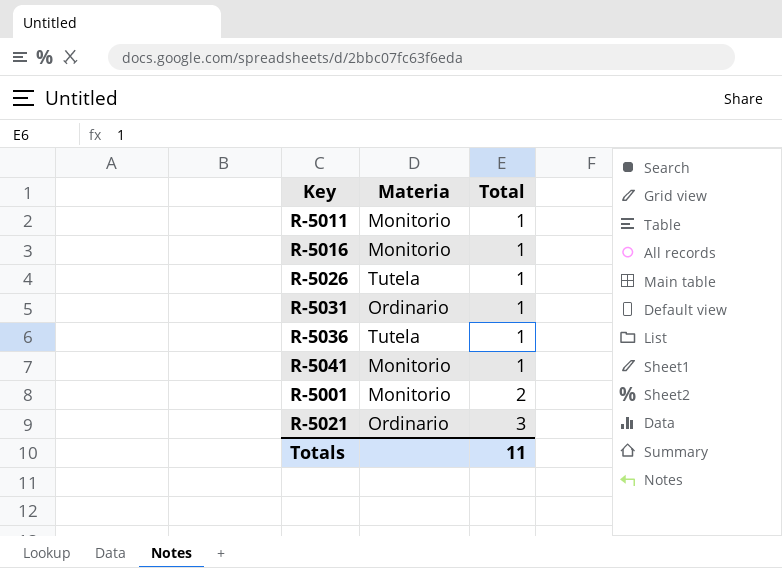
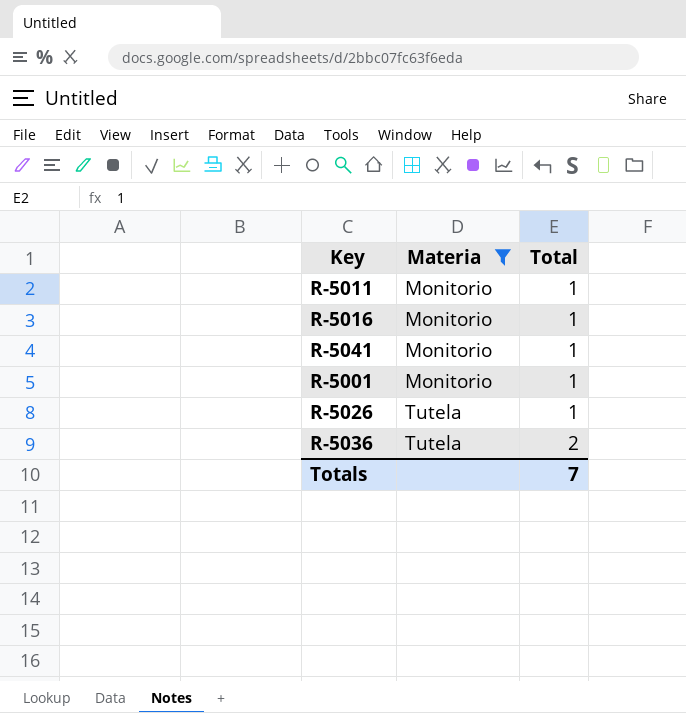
filter: none -> Materia != Ordinario
row order: Total ascending -> Materia ascending
R-5001 | Total: 2 -> 1
R-5036 | Total: 1 -> 2
Totals | Total: 11 -> 7

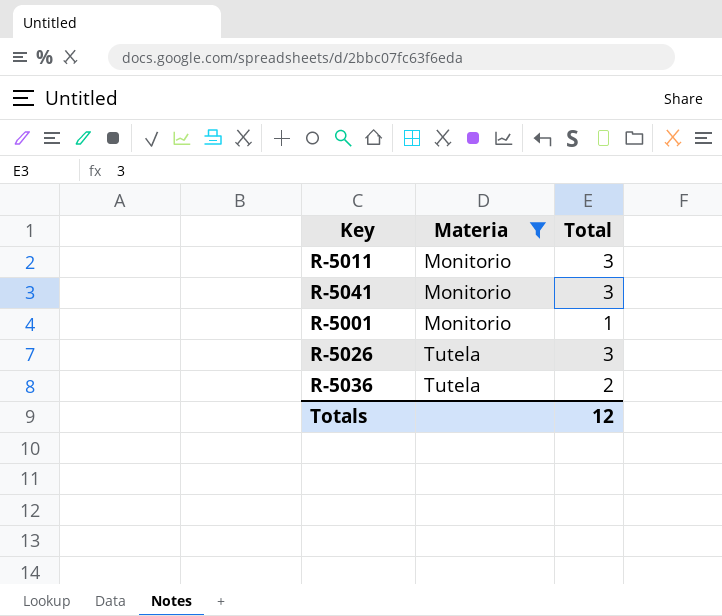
row R-5016: Monitorio | 1 -> none
R-5011 | Total: 1 -> 3
R-5041 | Total: 1 -> 3
R-5026 | Total: 1 -> 3
Totals | Total: 7 -> 12

